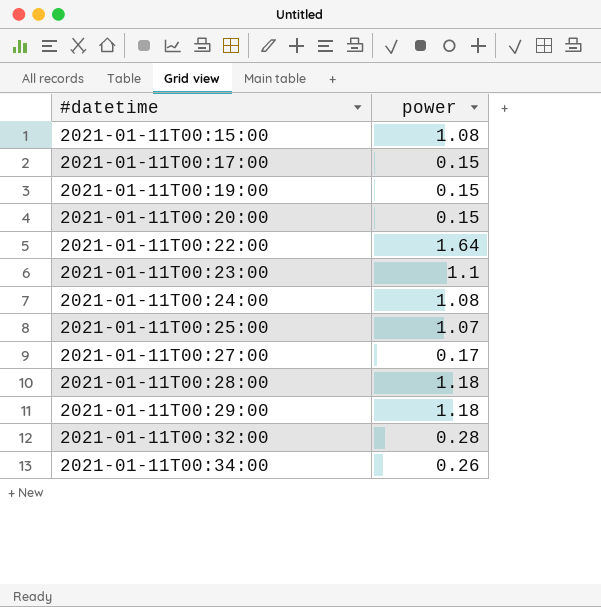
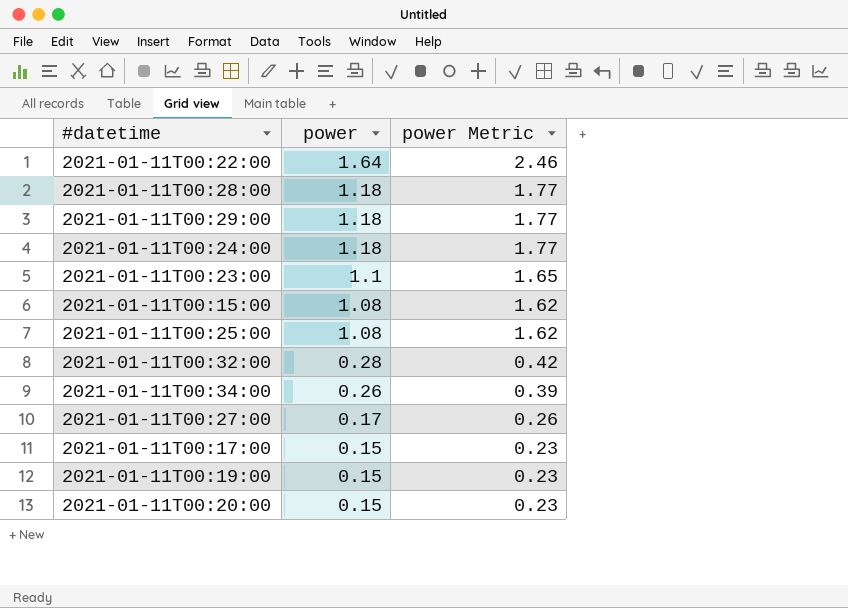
row order: #datetime ascending -> power descending
column power Metric | formula: none -> [power] * 1.5
2021-01-11T00:24:00 | power: 1.08 -> 1.18
2021-01-11T00:25:00 | power: 1.07 -> 1.08

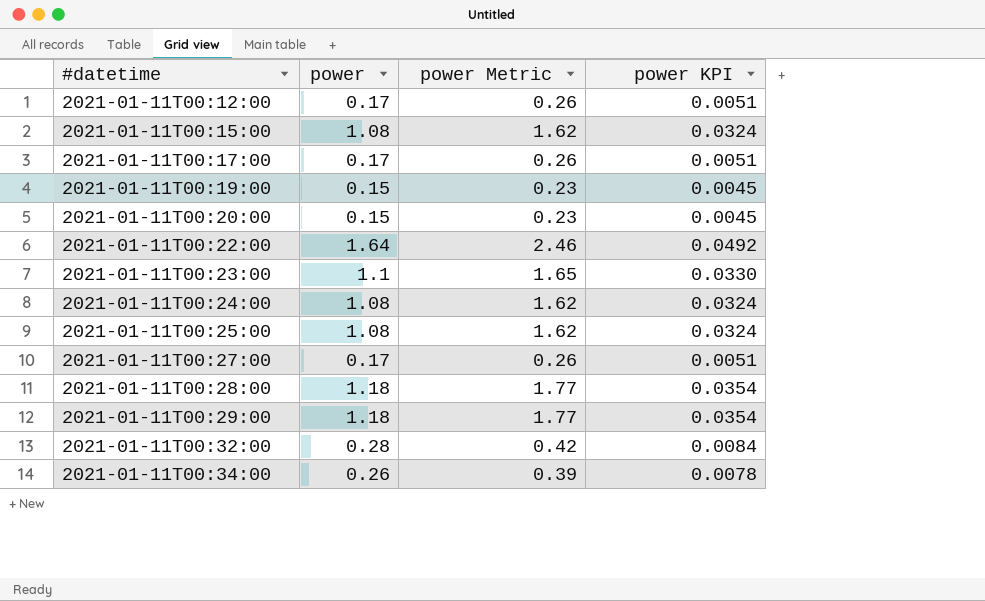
row order: power descending -> #datetime ascending
column power KPI | formula: none -> [power] * 0.03
row 2021-01-11T00:12:00: none -> 0.17 | 0.26 | 0.0051
2021-01-11T00:17:00 | power: 0.15 -> 0.17
2021-01-11T00:17:00 | power Metric: 0.23 -> 0.26
2021-01-11T00:24:00 | power: 1.18 -> 1.08
2021-01-11T00:24:00 | power Metric: 1.77 -> 1.62

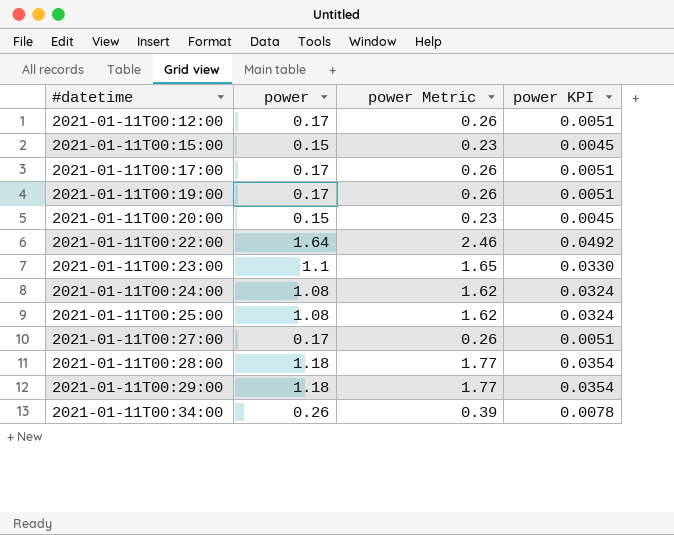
row 2021-01-11T00:32:00: 0.28 | 0.42 | 0.0084 -> none
2021-01-11T00:15:00 | power: 1.08 -> 0.15
2021-01-11T00:15:00 | power Metric: 1.62 -> 0.23
2021-01-11T00:15:00 | power KPI: 0.0324 -> 0.0045
2021-01-11T00:19:00 | power: 0.15 -> 0.17
2021-01-11T00:19:00 | power Metric: 0.23 -> 0.26
2021-01-11T00:19:00 | power KPI: 0.0045 -> 0.0051

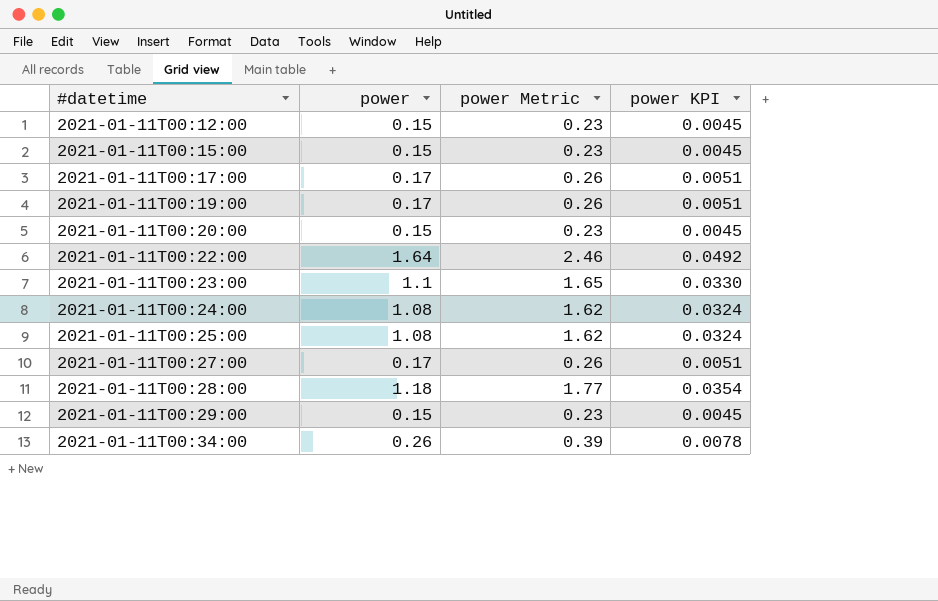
2021-01-11T00:12:00 | power: 0.17 -> 0.15
2021-01-11T00:12:00 | power Metric: 0.26 -> 0.23
2021-01-11T00:12:00 | power KPI: 0.0051 -> 0.0045
2021-01-11T00:29:00 | power: 1.18 -> 0.15
2021-01-11T00:29:00 | power Metric: 1.77 -> 0.23
2021-01-11T00:29:00 | power KPI: 0.0354 -> 0.0045

